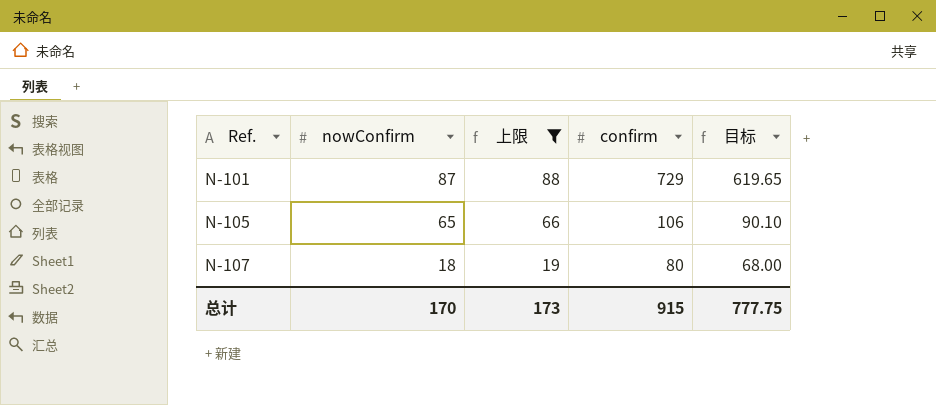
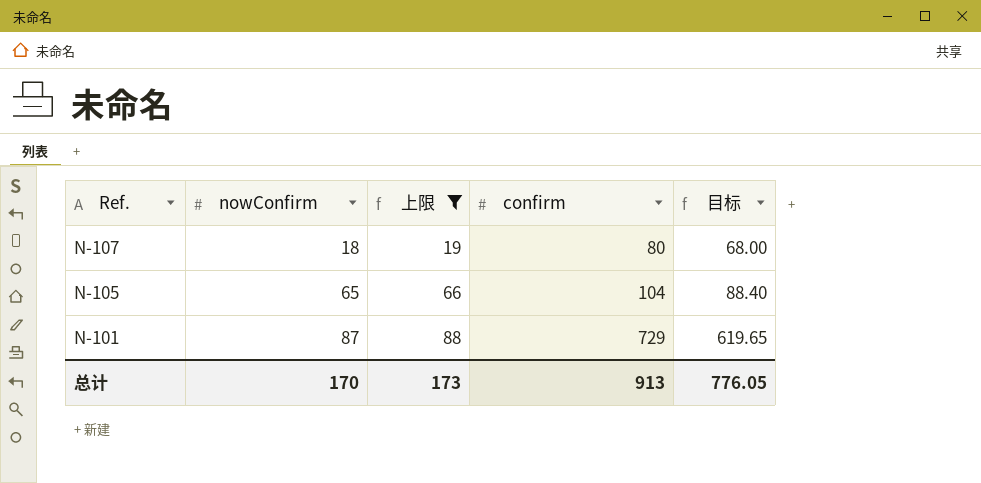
row order: Ref. ascending -> Ref. descending
N-105 | confirm: 106 -> 104
N-105 | 目标: 90.10 -> 88.40
总计 | confirm: 915 -> 913
总计 | 目标: 777.75 -> 776.05

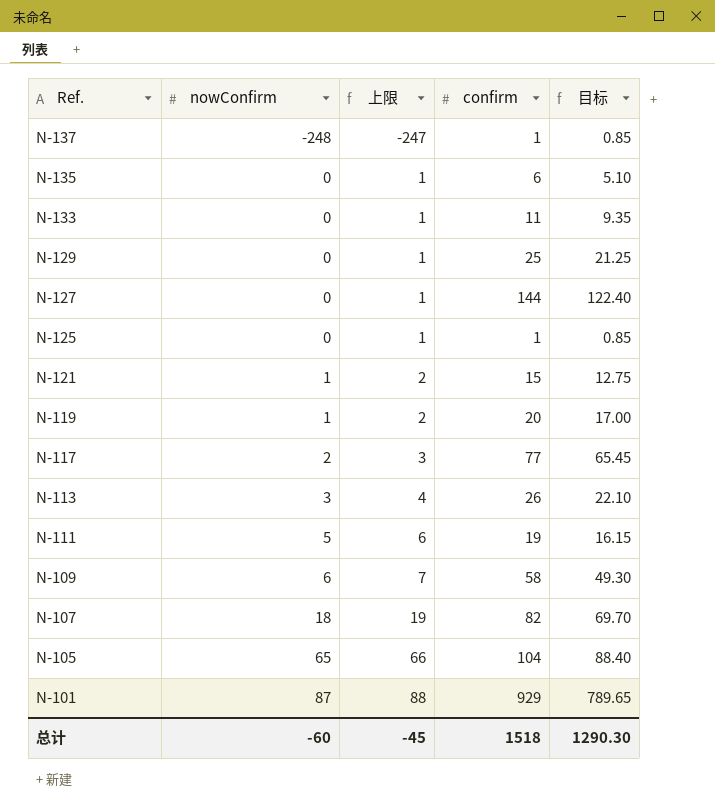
filter: 上限 >= 19 -> none
N-107 | confirm: 80 -> 82
N-107 | 目标: 68.00 -> 69.70
N-101 | confirm: 729 -> 929
N-101 | 目标: 619.65 -> 789.65
总计 | nowConfirm: 170 -> -60
总计 | 上限: 173 -> -45
总计 | confirm: 913 -> 1518
总计 | 目标: 776.05 -> 1290.30

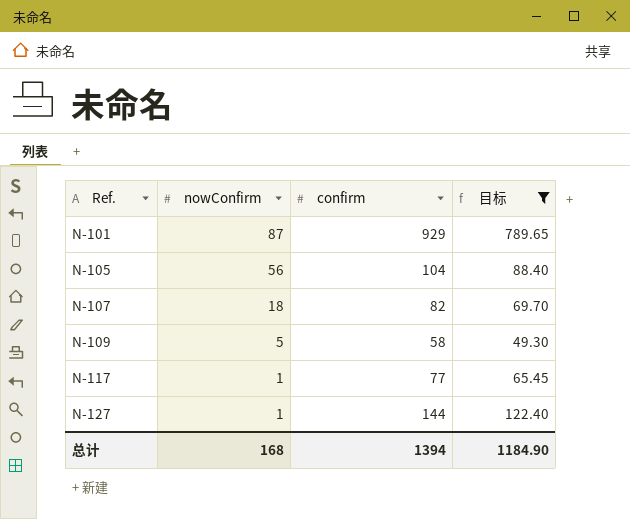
filter: none -> 目标 >= 49.30
row order: Ref. descending -> Ref. ascending
column 上限 | formula: [nowConfirm] + 1 -> none
N-105 | nowConfirm: 65 -> 56
N-109 | nowConfirm: 6 -> 5
N-117 | nowConfirm: 2 -> 1
N-127 | nowConfirm: 0 -> 1
总计 | nowConfirm: -60 -> 168
总计 | confirm: 1518 -> 1394
总计 | 目标: 1290.30 -> 1184.90

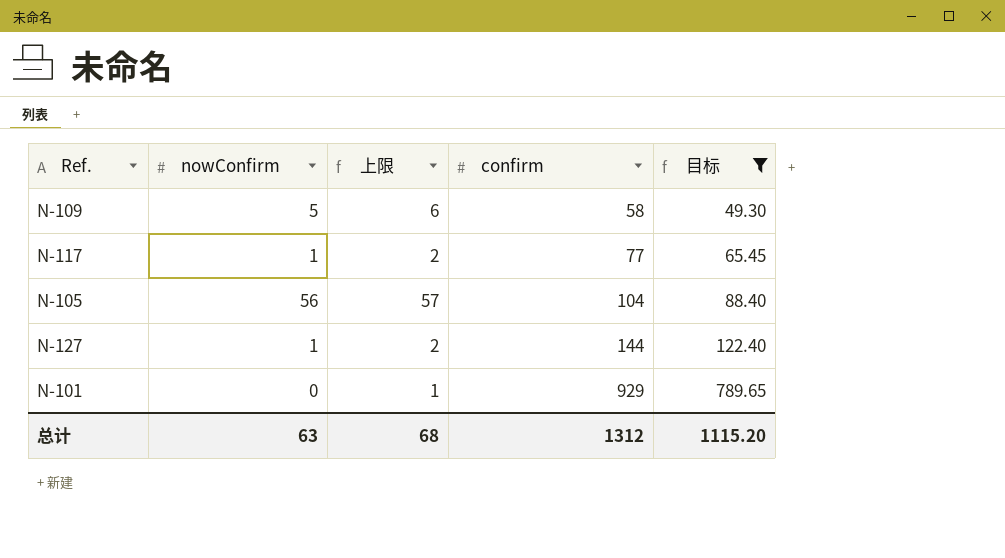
row order: Ref. ascending -> confirm ascending
column 上限 | formula: none -> [nowConfirm] + 1
row N-107: 18 | 82 | 69.70 -> none
N-101 | nowConfirm: 87 -> 0
总计 | nowConfirm: 168 -> 63
总计 | confirm: 1394 -> 1312
总计 | 目标: 1184.90 -> 1115.20

